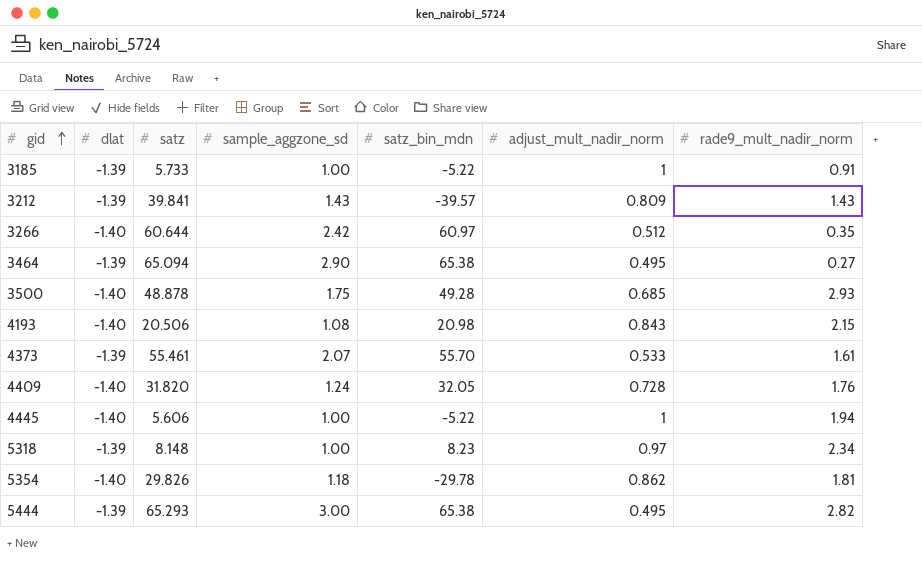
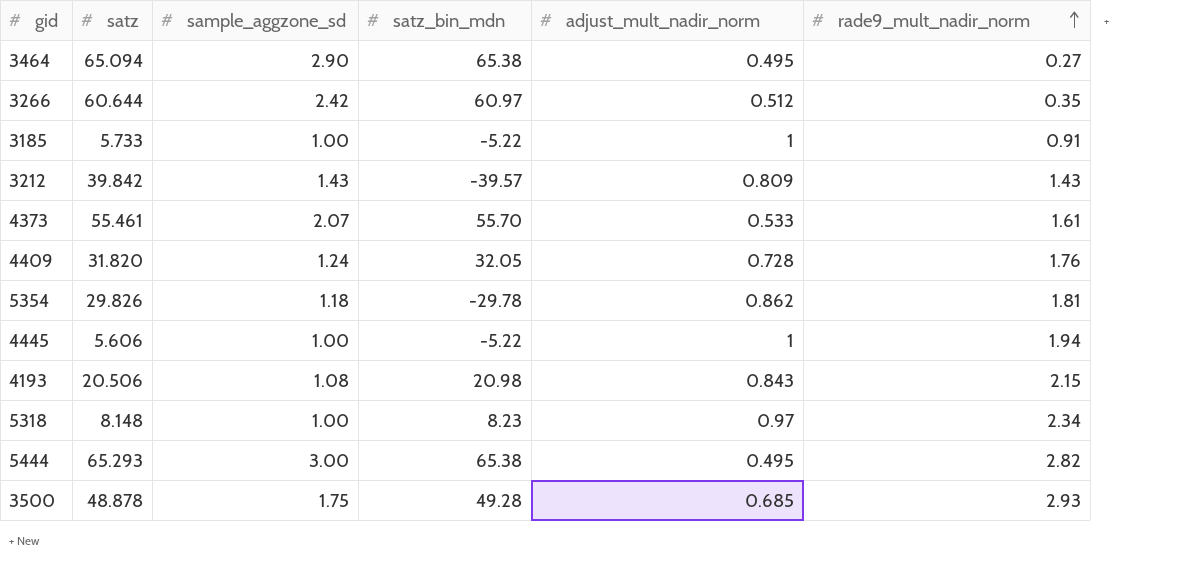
row order: gid ascending -> rade9_mult_nadir_norm ascending
column dlat | position: 2 -> none
3212 | satz: 39.841 -> 39.842

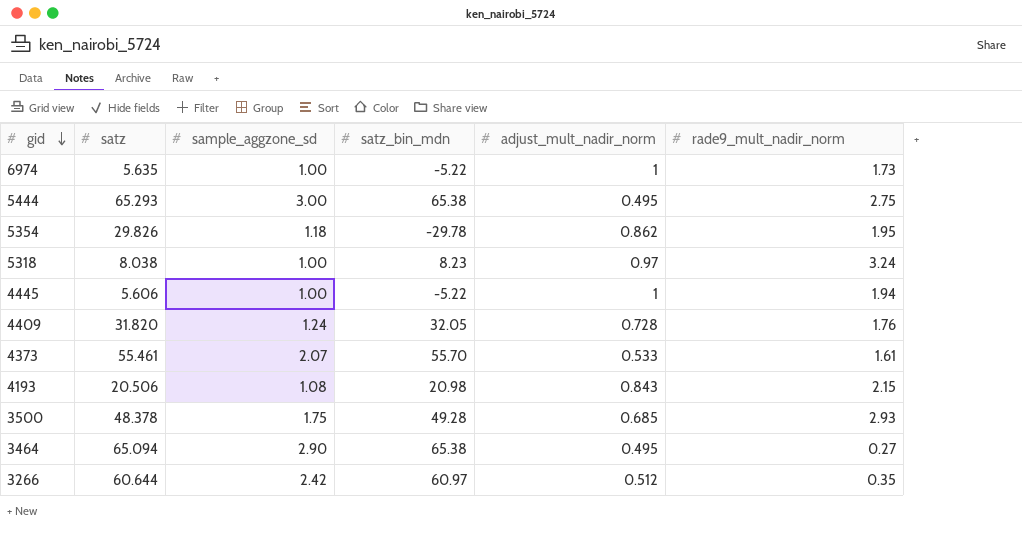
row order: rade9_mult_nadir_norm ascending -> gid descending
row 3185: 5.733 | 1.00 | -5.22 | 1 | 0.91 -> none
row 3212: 39.842 | 1.43 | -39.57 | 0.809 | 1.43 -> none
row 6974: none -> 5.635 | 1.00 | -5.22 | 1 | 1.73
5444 | rade9_mult_nadir_norm: 2.82 -> 2.75
5354 | rade9_mult_nadir_norm: 1.81 -> 1.95
5318 | satz: 8.148 -> 8.038
5318 | rade9_mult_nadir_norm: 2.34 -> 3.24
3500 | satz: 48.878 -> 48.378

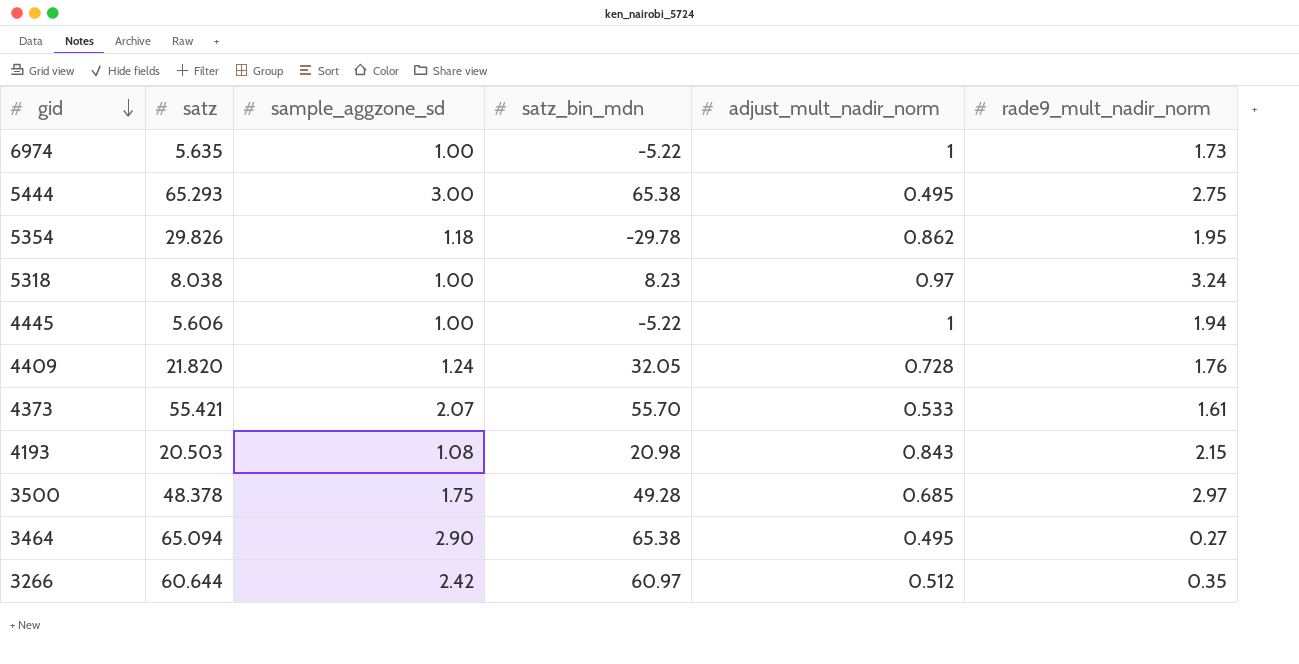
4409 | satz: 31.820 -> 21.820
4373 | satz: 55.461 -> 55.421
4193 | satz: 20.506 -> 20.503
3500 | rade9_mult_nadir_norm: 2.93 -> 2.97

